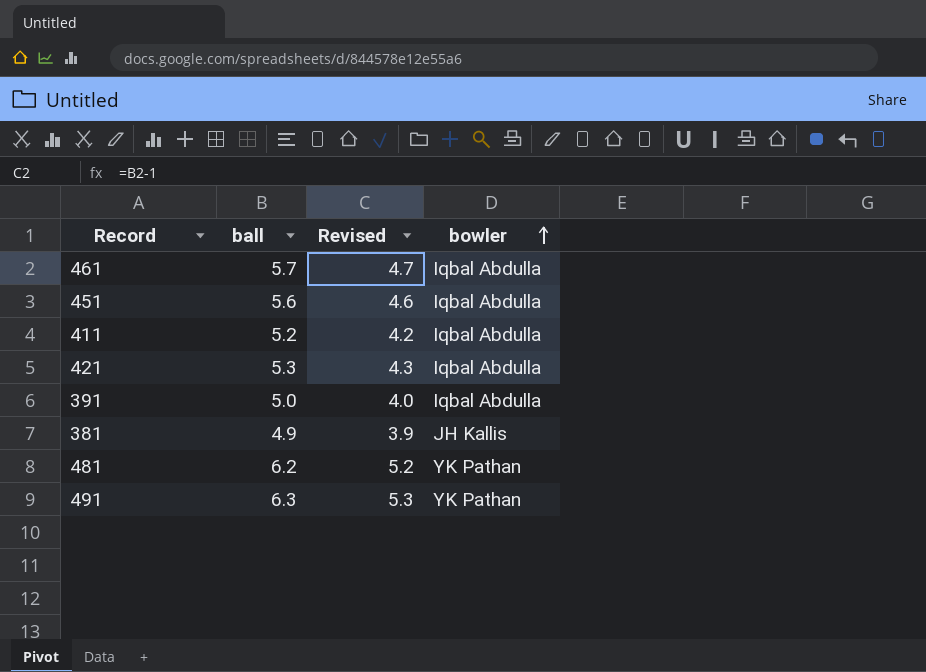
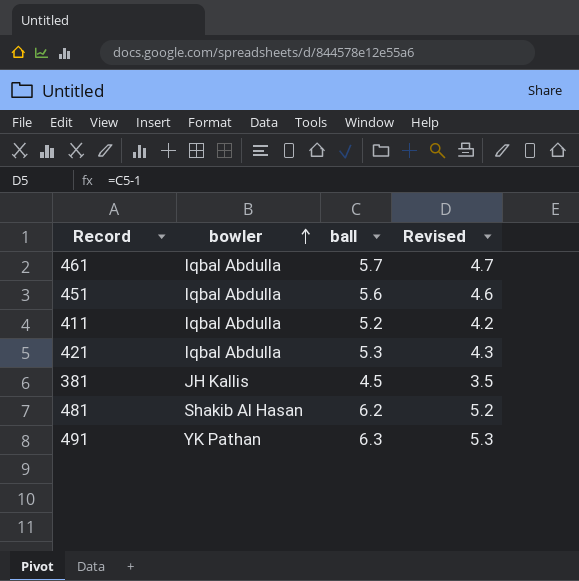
column bowler | position: 4 -> 2
row 391: 5.0 | 4.0 | Iqbal Abdulla -> none
381 | ball: 4.9 -> 4.5
381 | Revised: 3.9 -> 3.5
481 | bowler: YK Pathan -> Shakib Al Hasan

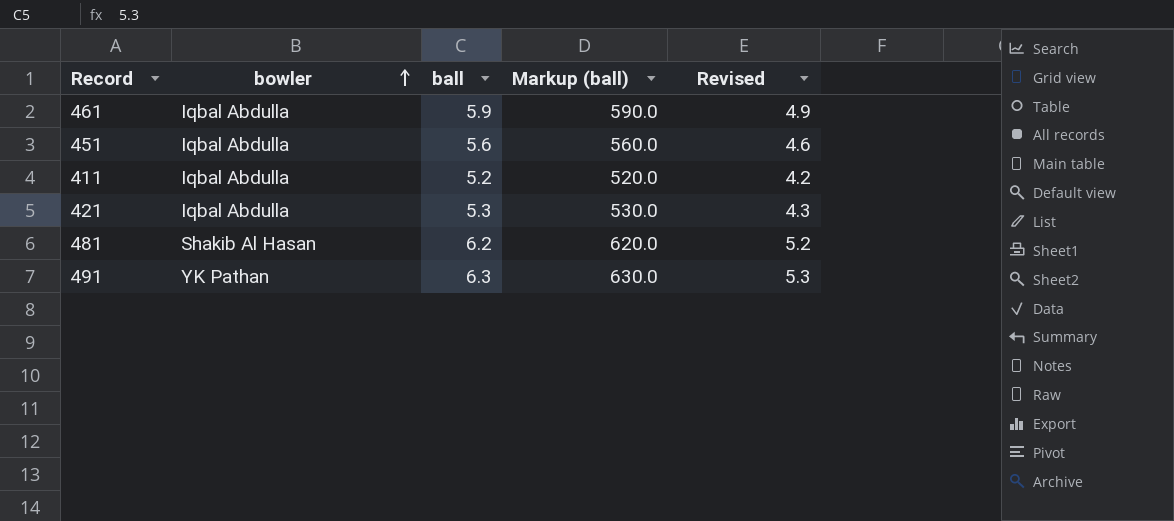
column Markup (ball) | formula: none -> [ball] * 100
row 381: JH Kallis | 4.5 | 3.5 -> none
461 | ball: 5.7 -> 5.9
461 | Revised: 4.7 -> 4.9

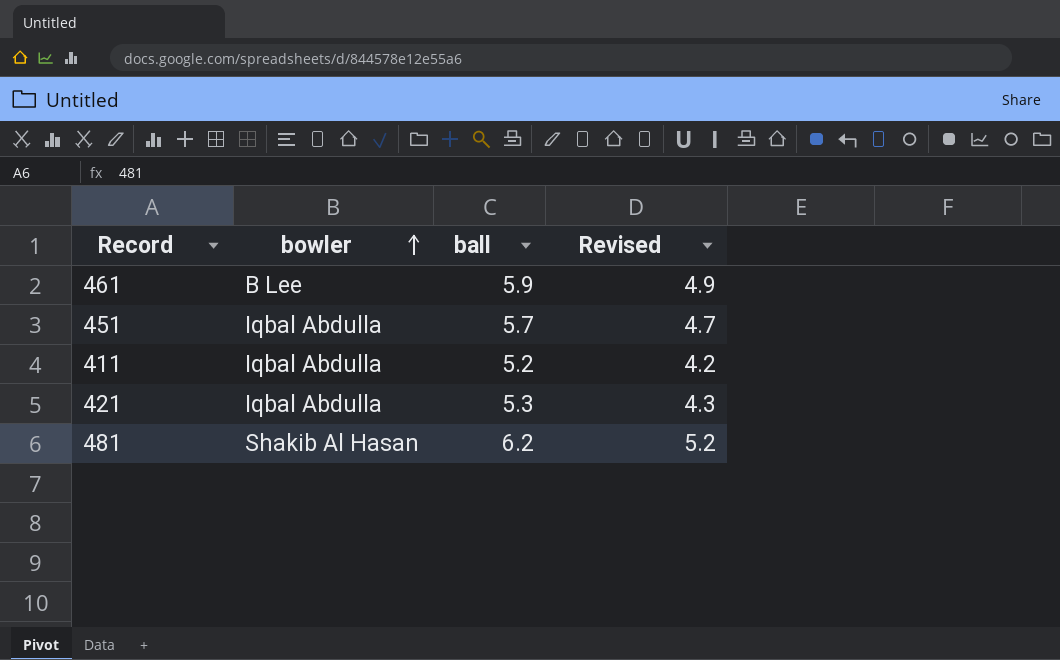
column Markup (ball) | formula: [ball] * 100 -> none
row 491: YK Pathan | 6.3 | 630.0 | 5.3 -> none
461 | bowler: Iqbal Abdulla -> B Lee
451 | ball: 5.6 -> 5.7
451 | Revised: 4.6 -> 4.7

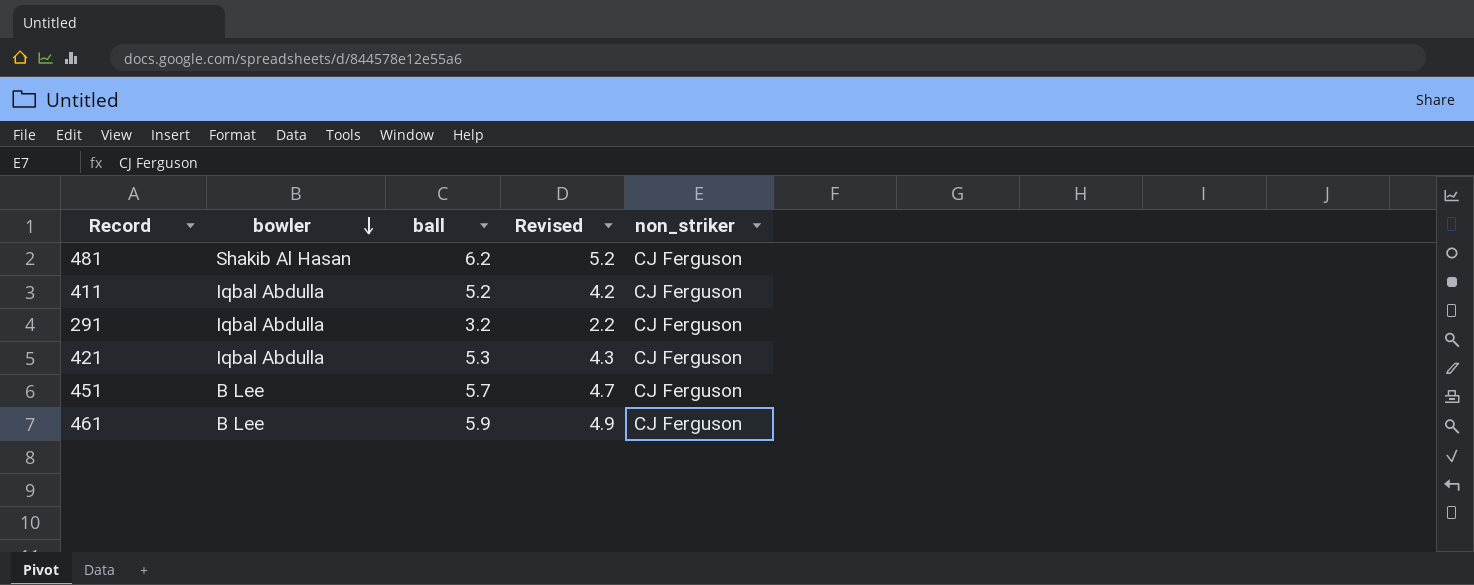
row order: bowler ascending -> bowler descending
column non_striker | position: none -> 5
row 291: none -> Iqbal Abdulla | 3.2 | 2.2 | CJ Ferguson
451 | bowler: Iqbal Abdulla -> B Lee

